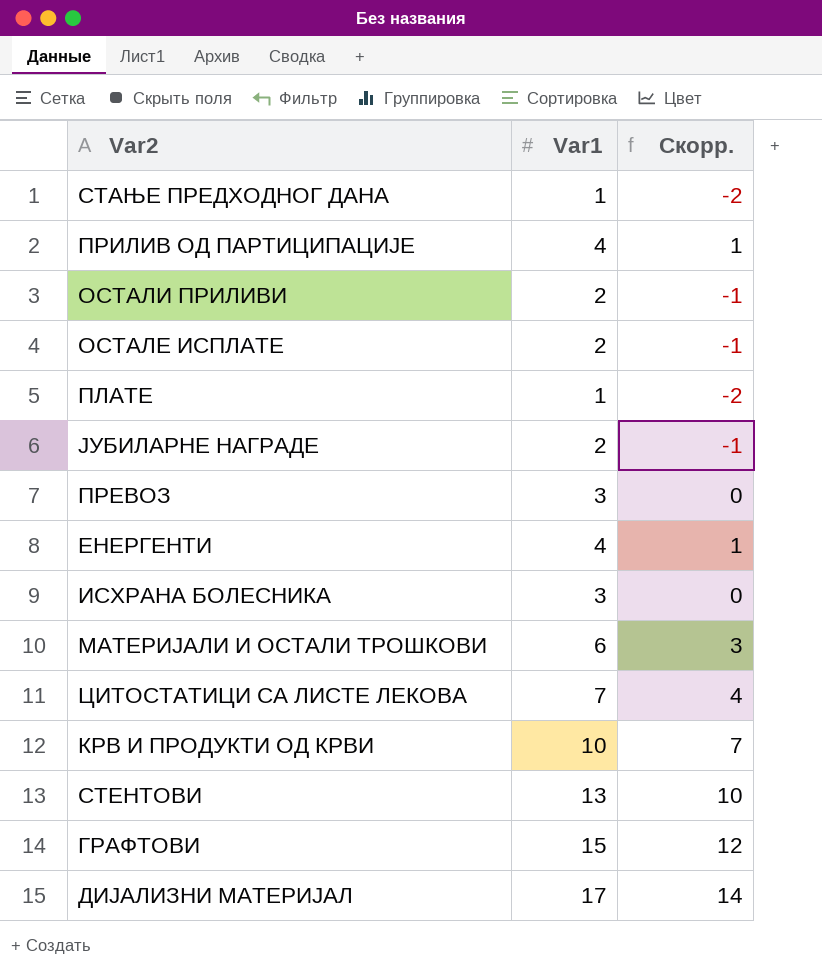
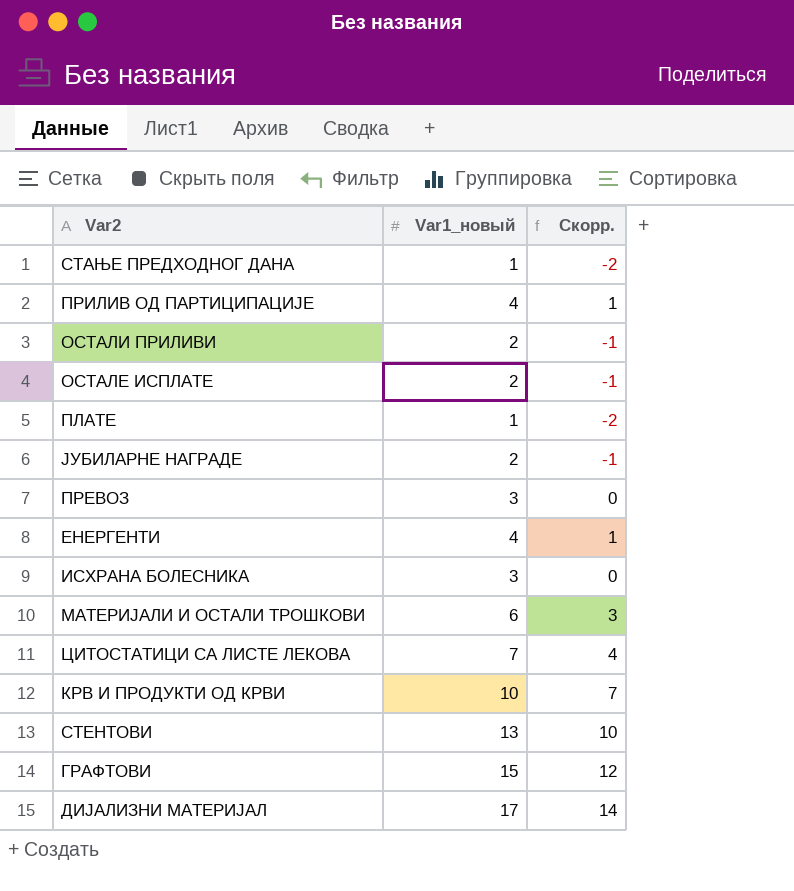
column name: Var1 -> Var1_новый

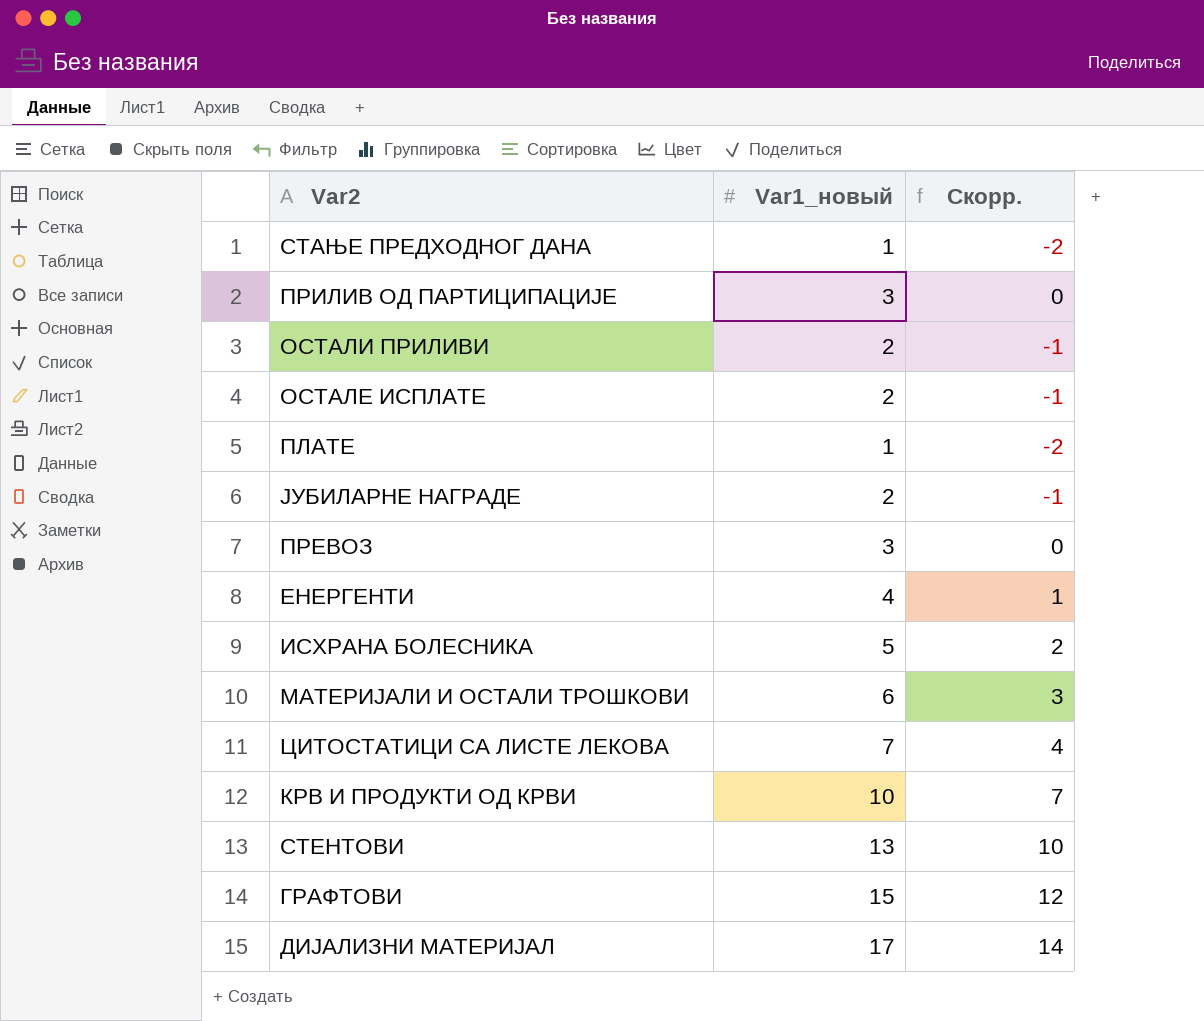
ПРИЛИВ ОД ПАРТИЦИПАЦИЈЕ | Var1_новый: 4 -> 3
ПРИЛИВ ОД ПАРТИЦИПАЦИЈЕ | Скорр.: 1 -> 0
ИСХРАНА БОЛЕСНИКА | Var1_новый: 3 -> 5
ИСХРАНА БОЛЕСНИКА | Скорр.: 0 -> 2

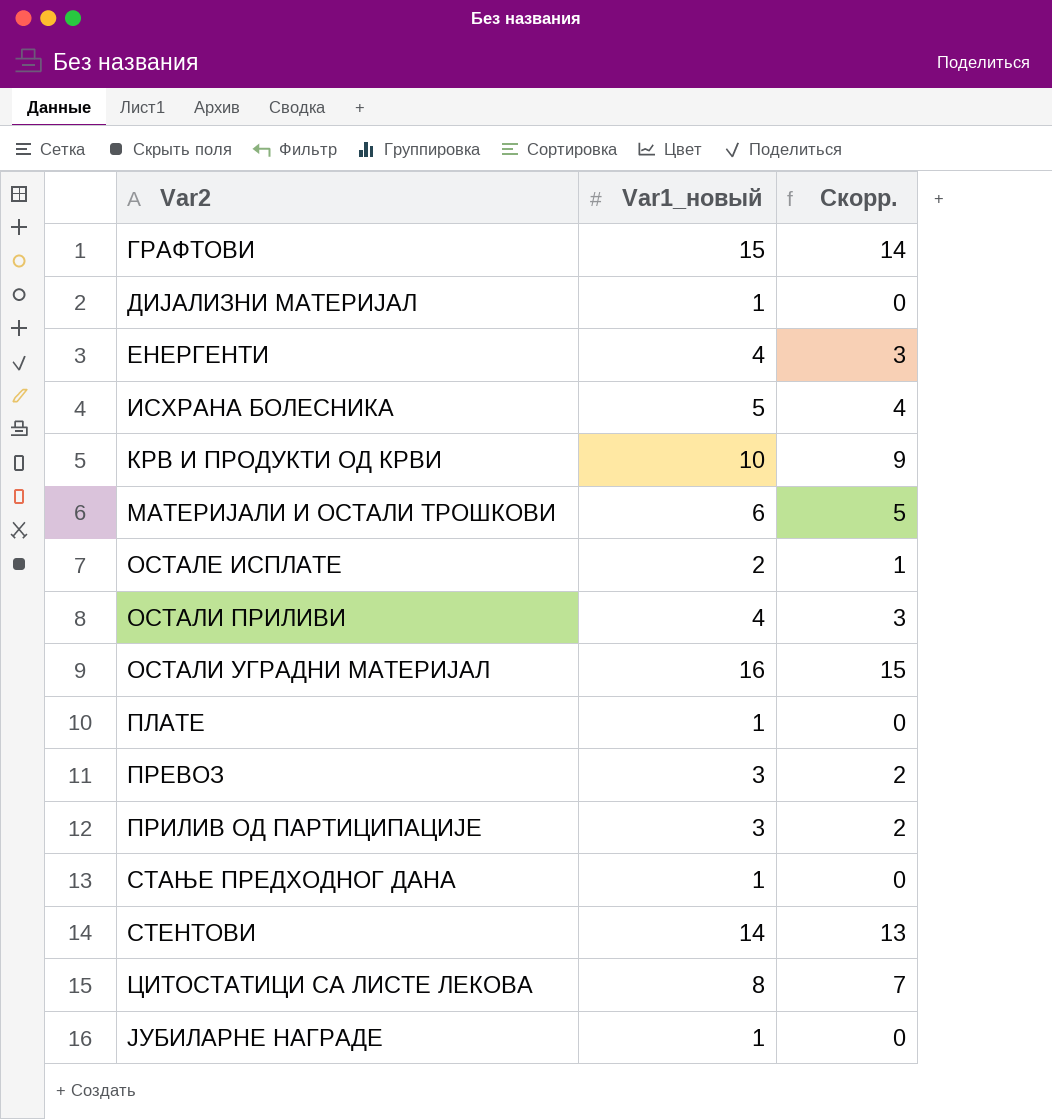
row order: none -> Var2 ascending
column Скорр. | formula: [Var1_новый] - 3 -> [Var1_новый] - 1
ДИЈАЛИЗНИ МАТЕРИЈАЛ | Var1_новый: 17 -> 1
ОСТАЛИ ПРИЛИВИ | Var1_новый: 2 -> 4
row ОСТАЛИ УГРАДНИ МАТЕРИЈАЛ: none -> 16 | 15
СТЕНТОВИ | Var1_новый: 13 -> 14
ЦИТОСТАТИЦИ СА ЛИСТЕ ЛЕКОВА | Var1_новый: 7 -> 8
ЈУБИЛАРНЕ НАГРАДЕ | Var1_новый: 2 -> 1

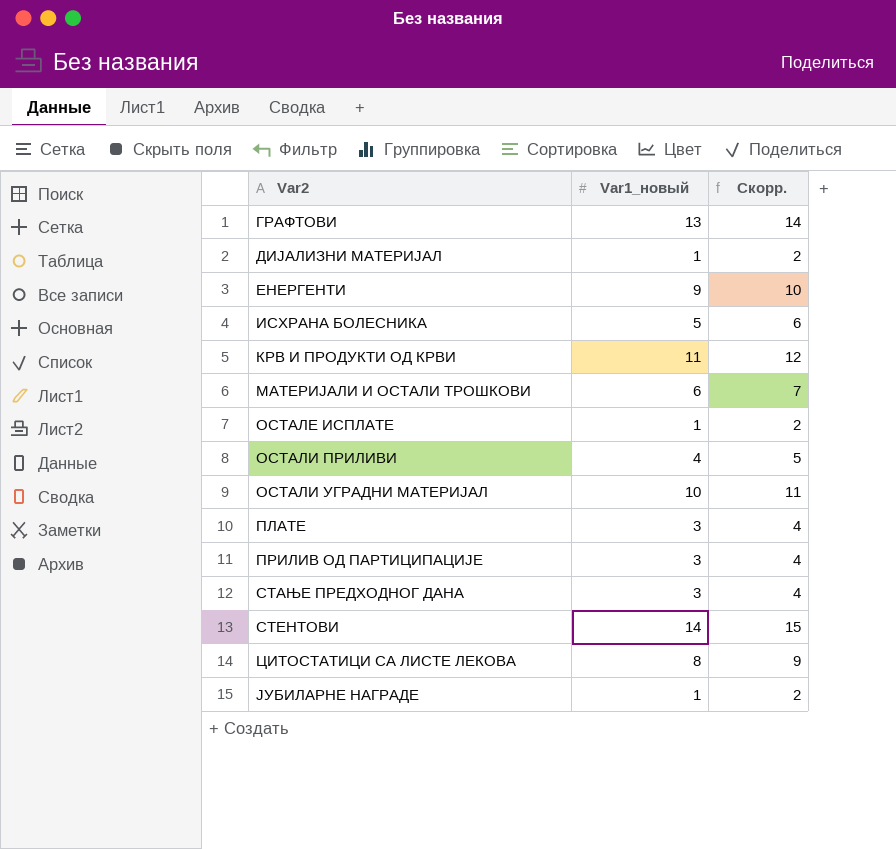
column Скорр. | formula: [Var1_новый] - 1 -> [Var1_новый] + 1
row ПРЕВОЗ: 3 | 2 -> none
ГРАФТОВИ | Var1_новый: 15 -> 13
ЕНЕРГЕНТИ | Var1_новый: 4 -> 9
КРВ И ПРОДУКТИ ОД КРВИ | Var1_новый: 10 -> 11
ОСТАЛЕ ИСПЛАТЕ | Var1_новый: 2 -> 1
ОСТАЛИ УГРАДНИ МАТЕРИЈАЛ | Var1_новый: 16 -> 10
ПЛАТЕ | Var1_новый: 1 -> 3
СТАЊЕ ПРЕДХОДНОГ ДАНА | Var1_новый: 1 -> 3

